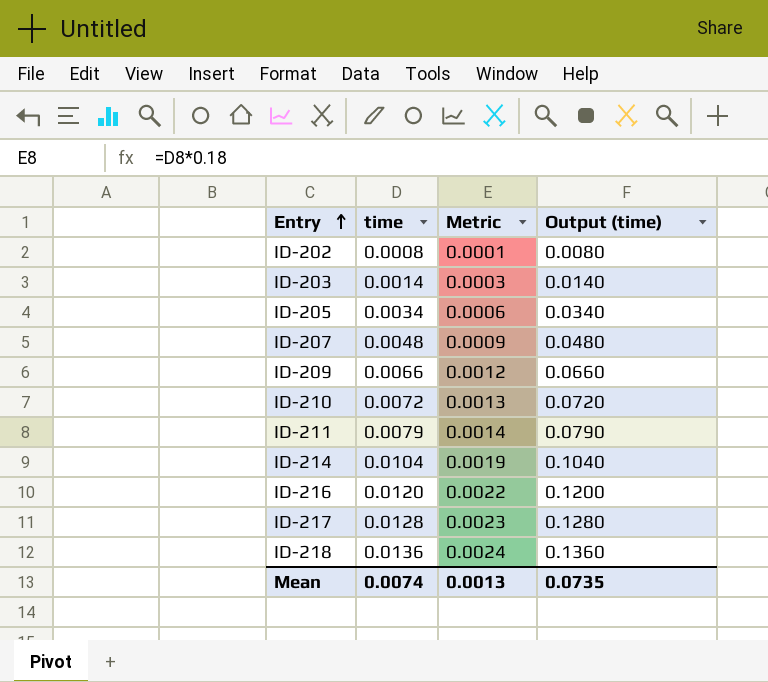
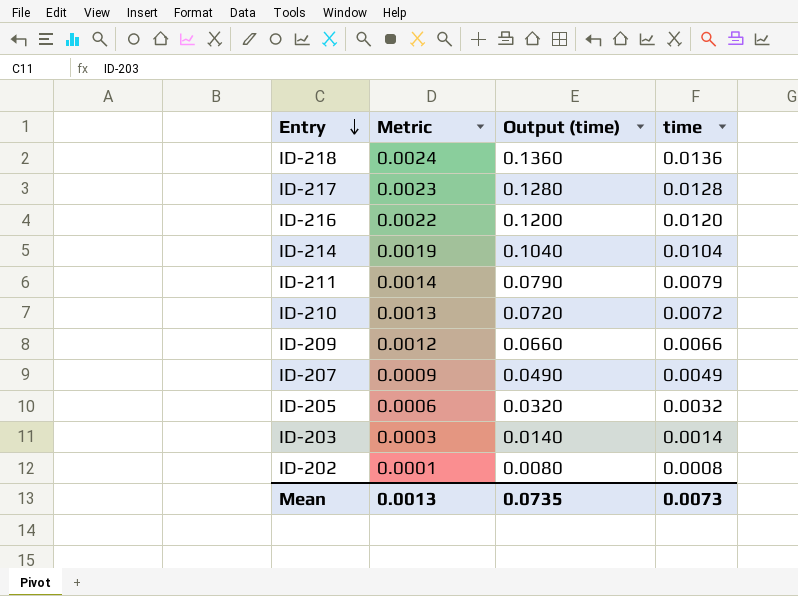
row order: Entry ascending -> Entry descending
column time | position: 2 -> 4
ID-207 | Output (time): 0.0480 -> 0.0490
ID-207 | time: 0.0048 -> 0.0049
ID-205 | Output (time): 0.0340 -> 0.0320
ID-205 | time: 0.0034 -> 0.0032
Mean | time: 0.0074 -> 0.0073

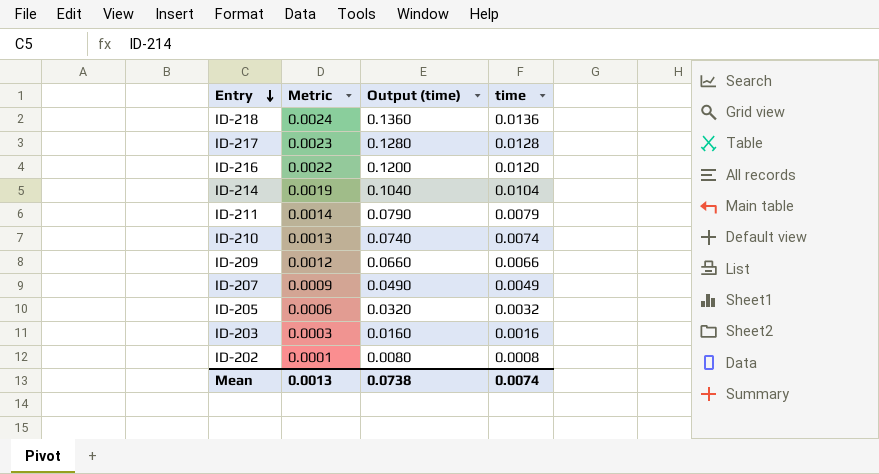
ID-210 | Output (time): 0.0720 -> 0.0740
ID-210 | time: 0.0072 -> 0.0074
ID-203 | Output (time): 0.0140 -> 0.0160
ID-203 | time: 0.0014 -> 0.0016
Mean | Output (time): 0.0735 -> 0.0738
Mean | time: 0.0073 -> 0.0074

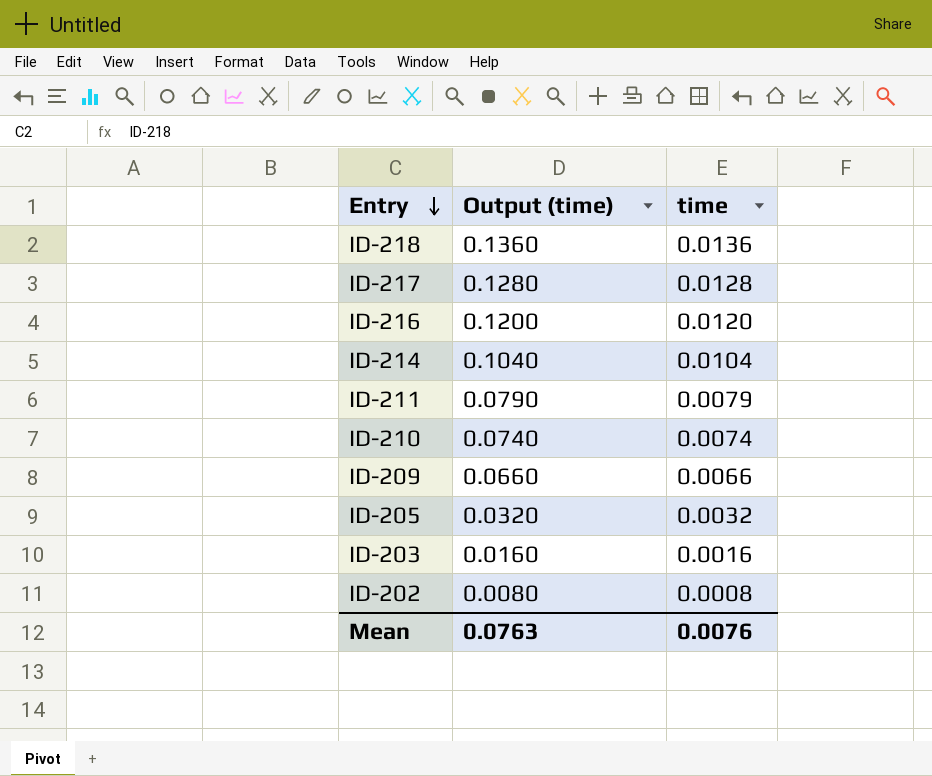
column Metric | formula: [time] * 0.18 -> none
row ID-207: 0.0009 | 0.0490 | 0.0049 -> none
Mean | Output (time): 0.0738 -> 0.0763
Mean | time: 0.0074 -> 0.0076

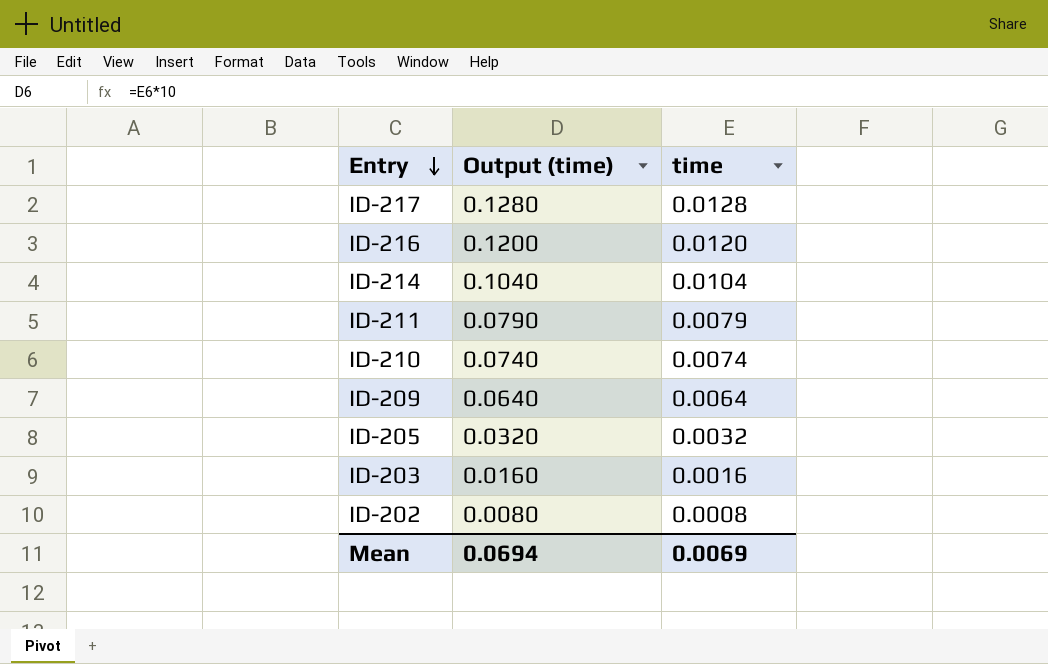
row ID-218: 0.1360 | 0.0136 -> none
ID-209 | Output (time): 0.0660 -> 0.0640
ID-209 | time: 0.0066 -> 0.0064
Mean | Output (time): 0.0763 -> 0.0694
Mean | time: 0.0076 -> 0.0069

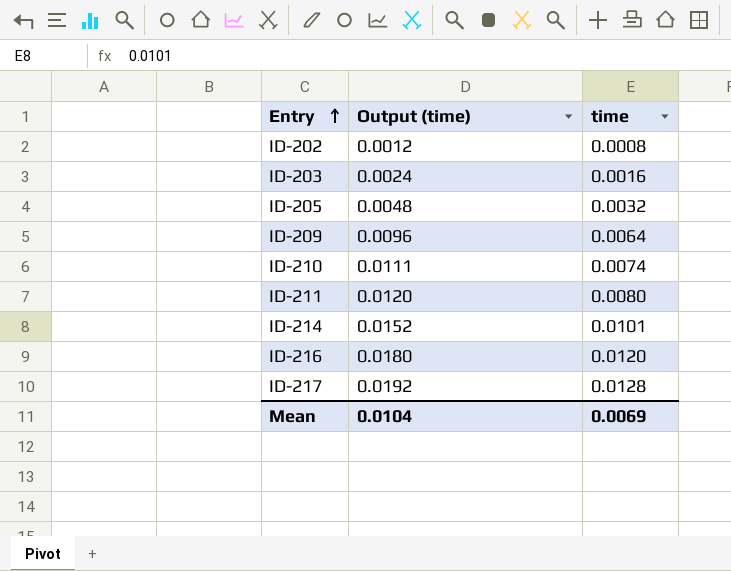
row order: Entry descending -> Entry ascending
column Output (time) | formula: [time] * 10 -> [time] * 1.5
ID-211 | time: 0.0079 -> 0.0080
ID-214 | time: 0.0104 -> 0.0101
Mean | Output (time): 0.0694 -> 0.0104

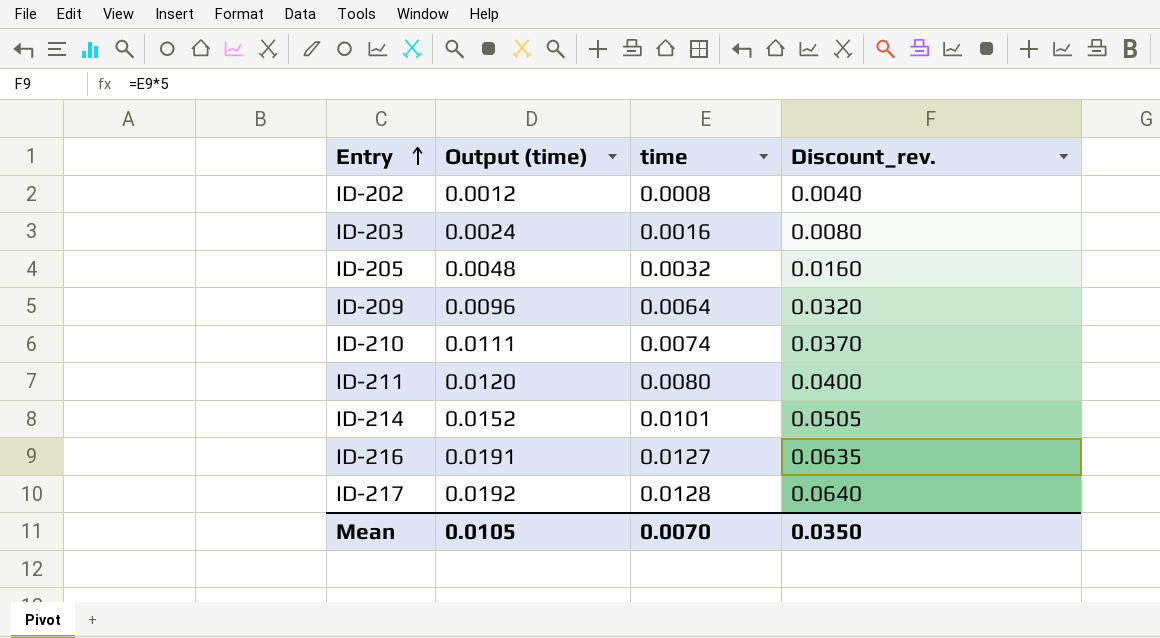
column Discount_rev. | formula: none -> [time] * 5
ID-216 | Output (time): 0.0180 -> 0.0191
ID-216 | time: 0.0120 -> 0.0127
Mean | Output (time): 0.0104 -> 0.0105
Mean | time: 0.0069 -> 0.0070

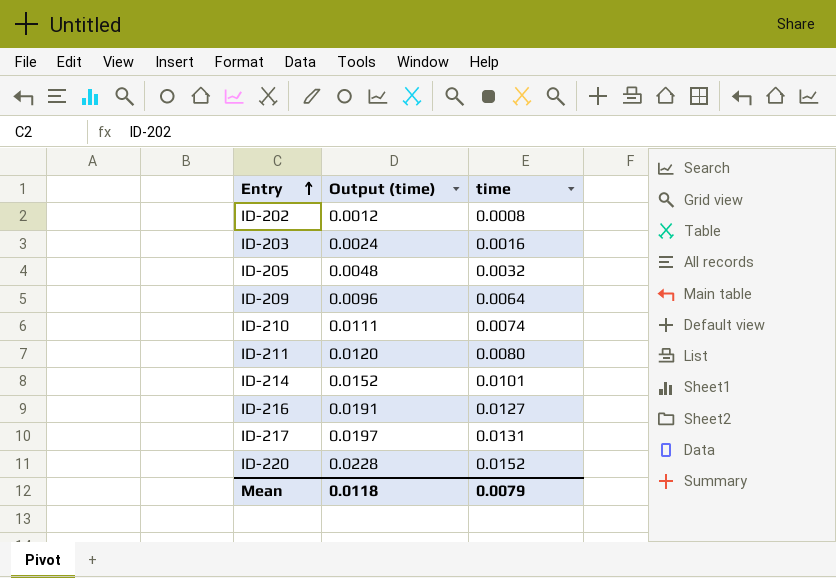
column Discount_rev. | formula: [time] * 5 -> none
ID-217 | Output (time): 0.0192 -> 0.0197
ID-217 | time: 0.0128 -> 0.0131
row ID-220: none -> 0.0228 | 0.0152
Mean | Output (time): 0.0105 -> 0.0118
Mean | time: 0.0070 -> 0.0079

